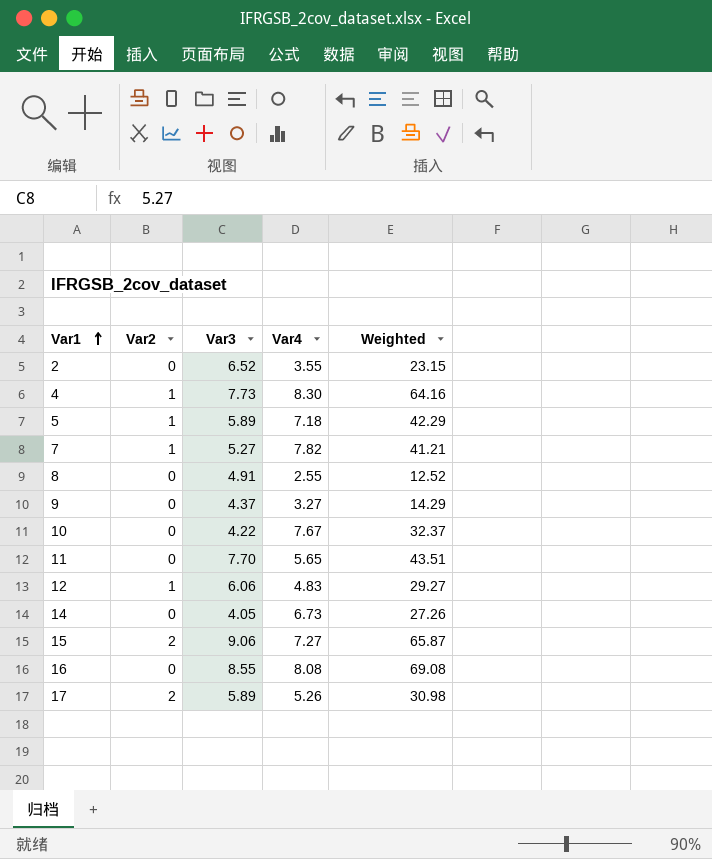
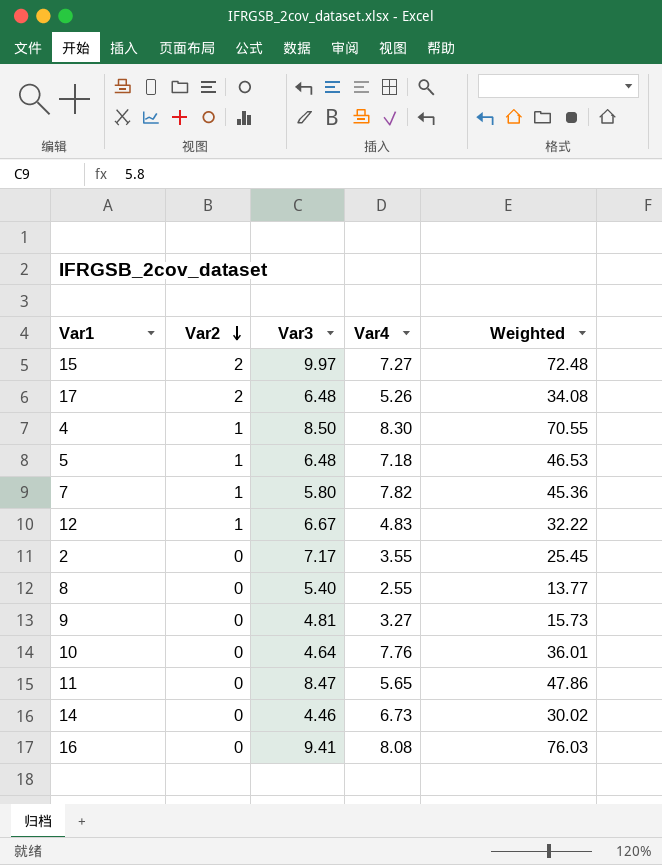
row order: Var1 ascending -> Var2 descending
15 | Var3: 9.06 -> 9.97
15 | Weighted: 65.87 -> 72.48
17 | Var3: 5.89 -> 6.48
17 | Weighted: 30.98 -> 34.08
4 | Var3: 7.73 -> 8.50
4 | Weighted: 64.16 -> 70.55
5 | Var3: 5.89 -> 6.48
5 | Weighted: 42.29 -> 46.53
7 | Var3: 5.27 -> 5.80
7 | Weighted: 41.21 -> 45.36
12 | Var3: 6.06 -> 6.67
12 | Weighted: 29.27 -> 32.22
2 | Var3: 6.52 -> 7.17
2 | Weighted: 23.15 -> 25.45
8 | Var3: 4.91 -> 5.40
8 | Weighted: 12.52 -> 13.77
9 | Var3: 4.37 -> 4.81
9 | Weighted: 14.29 -> 15.73
10 | Var3: 4.22 -> 4.64
10 | Var4: 7.67 -> 7.76
10 | Weighted: 32.37 -> 36.01
11 | Var3: 7.70 -> 8.47
11 | Weighted: 43.51 -> 47.86
14 | Var3: 4.05 -> 4.46
14 | Weighted: 27.26 -> 30.02
16 | Var3: 8.55 -> 9.41
16 | Weighted: 69.08 -> 76.03

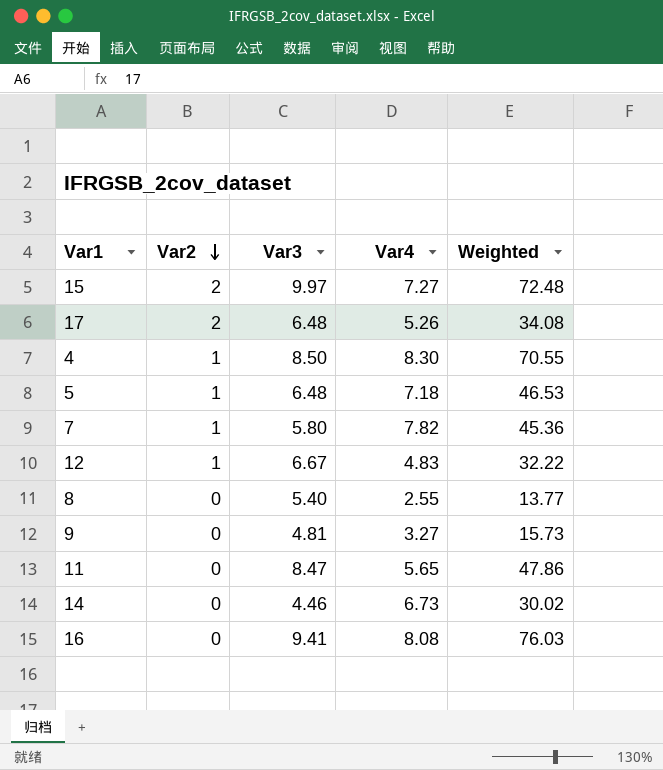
row 2: 0 | 7.17 | 3.55 | 25.45 -> none
row 10: 0 | 4.64 | 7.76 | 36.01 -> none

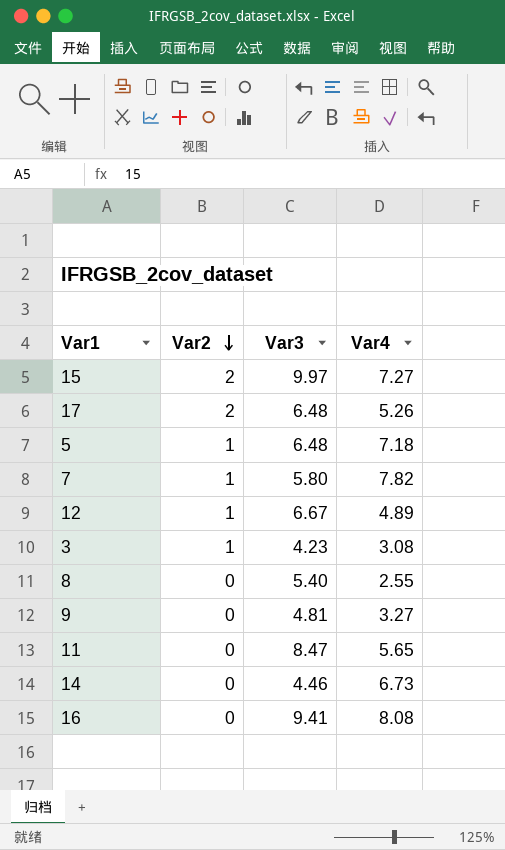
column Weighted | formula: [Var3] * [Var4] -> none
row 4: 1 | 8.50 | 8.30 | 70.55 -> none
12 | Var4: 4.83 -> 4.89
row 3: none -> 1 | 4.23 | 3.08

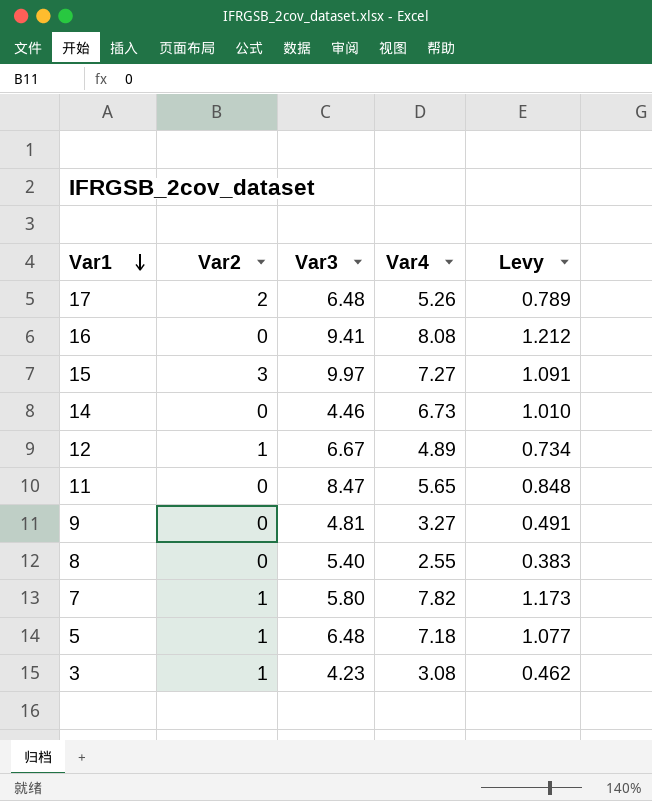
row order: Var2 descending -> Var1 descending
column Levy | formula: none -> [Var4] * 0.15
15 | Var2: 2 -> 3

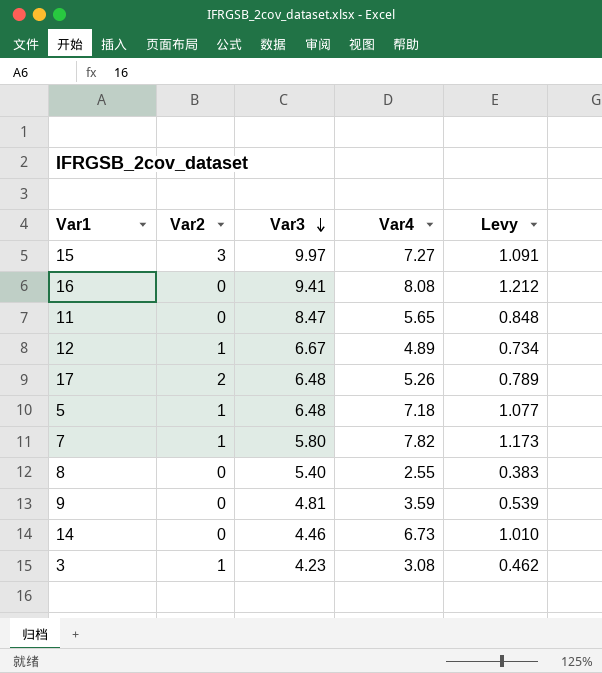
row order: Var1 descending -> Var3 descending
9 | Var4: 3.27 -> 3.59
9 | Levy: 0.491 -> 0.539

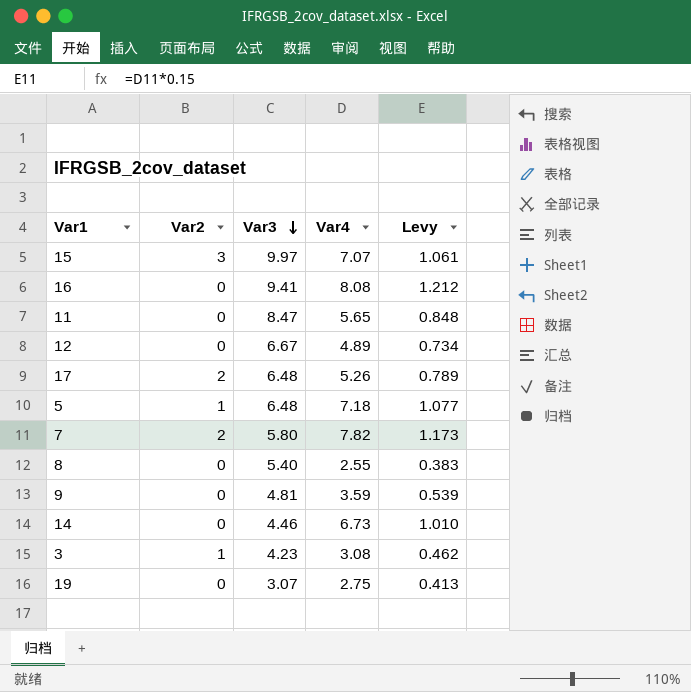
15 | Var4: 7.27 -> 7.07
15 | Levy: 1.091 -> 1.061
12 | Var2: 1 -> 0
7 | Var2: 1 -> 2
row 19: none -> 0 | 3.07 | 2.75 | 0.413

